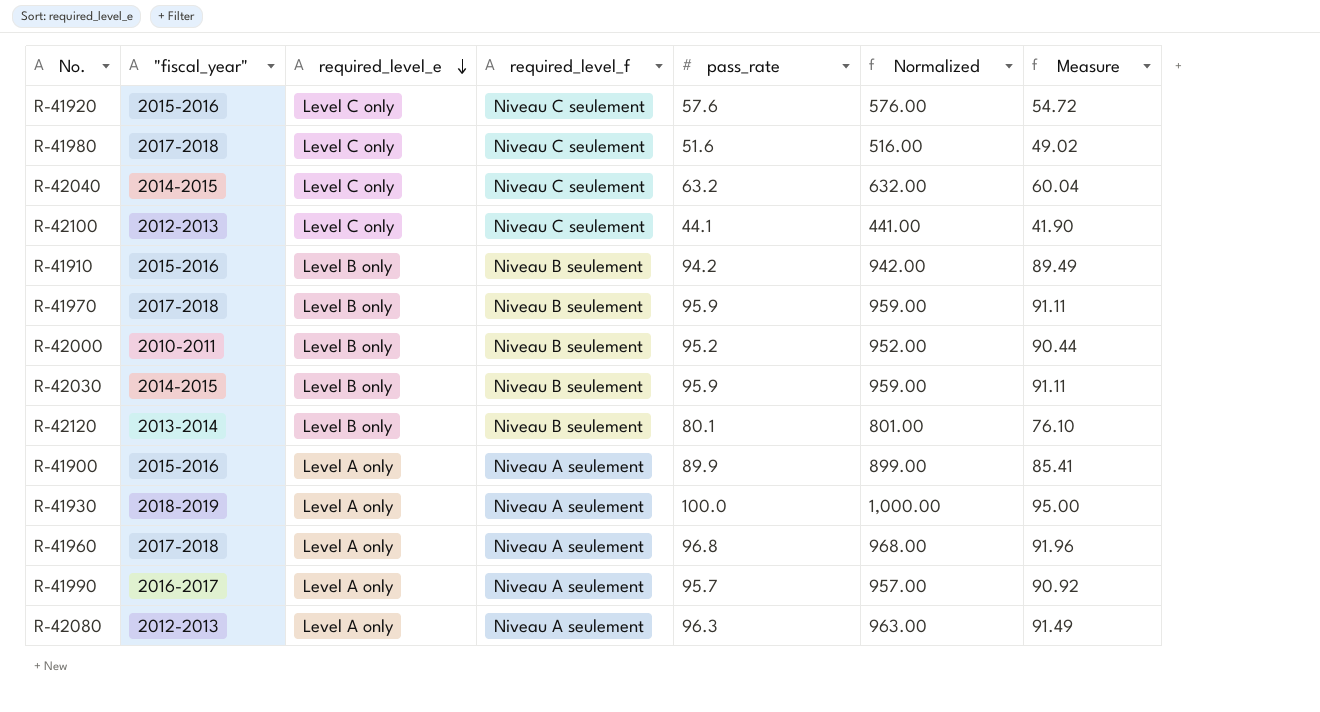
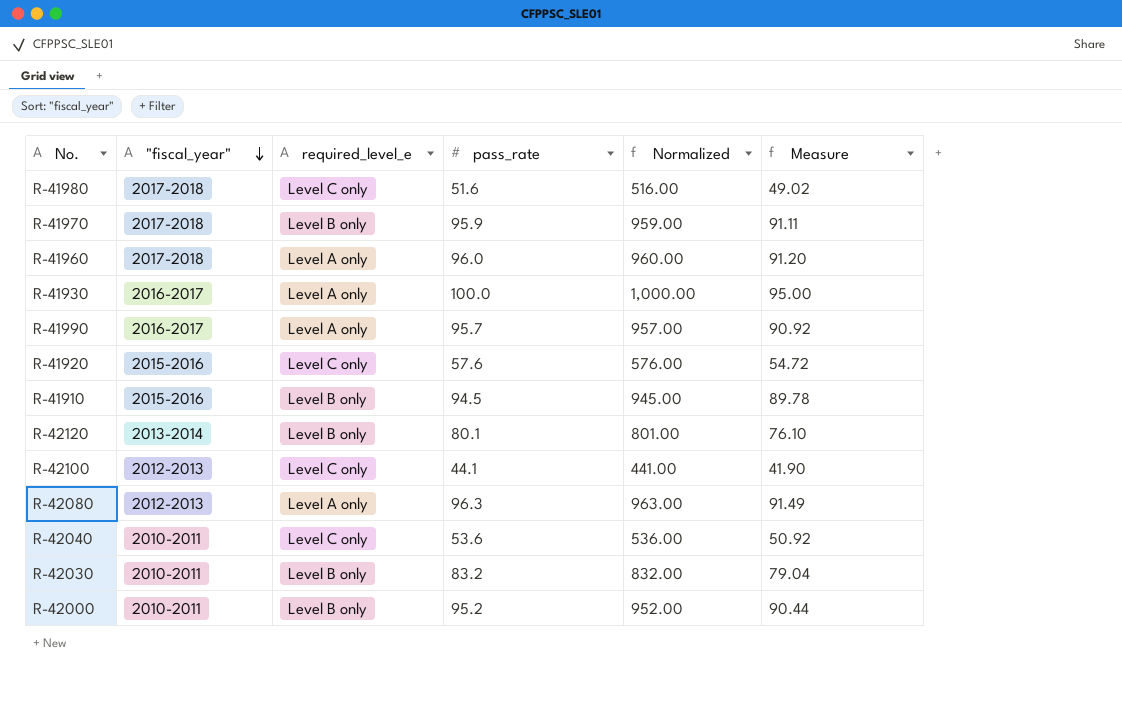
row order: required_level_e descending -> "fiscal_year" descending
column required_level_f | position: 4 -> none
row R-41900: 2015-2016 | Level A only | Niveau A seulement | 89.9 | 899.00 | 85.41 -> none
R-41960 | pass_rate: 96.8 -> 96.0
R-41960 | Normalized: 968.00 -> 960.00
R-41960 | Measure: 91.96 -> 91.20
R-41930 | "fiscal_year": 2018-2019 -> 2016-2017
R-41910 | pass_rate: 94.2 -> 94.5
R-41910 | Normalized: 942.00 -> 945.00
R-41910 | Measure: 89.49 -> 89.78
R-42040 | "fiscal_year": 2014-2015 -> 2010-2011
R-42040 | pass_rate: 63.2 -> 53.6
R-42040 | Normalized: 632.00 -> 536.00
R-42040 | Measure: 60.04 -> 50.92
R-42030 | "fiscal_year": 2014-2015 -> 2010-2011
R-42030 | pass_rate: 95.9 -> 83.2
R-42030 | Normalized: 959.00 -> 832.00
R-42030 | Measure: 91.11 -> 79.04

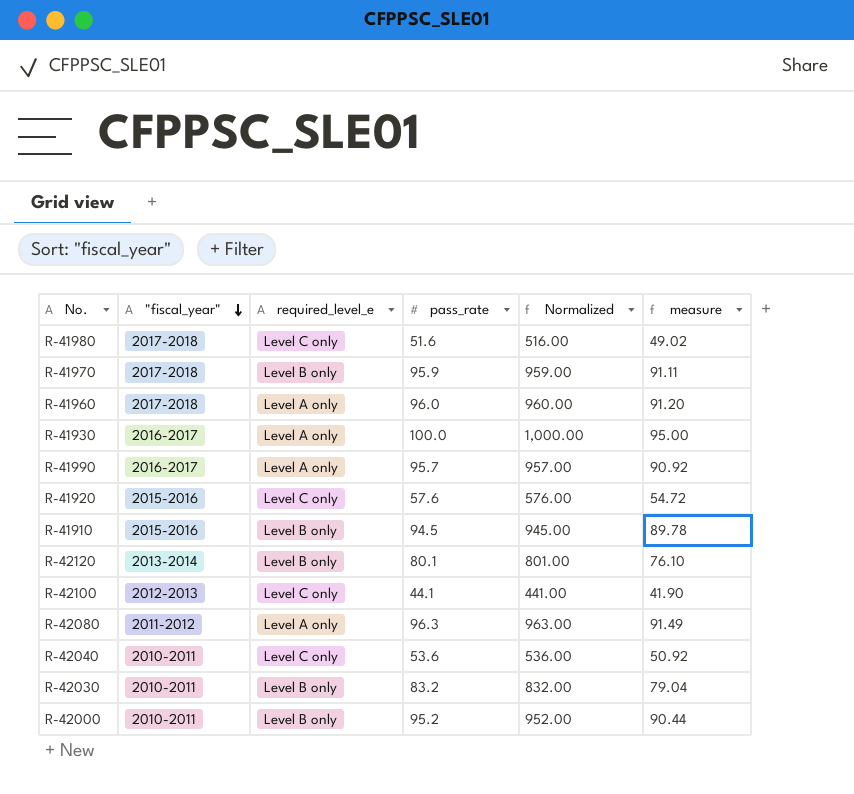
column name: Measure -> measure
R-42080 | "fiscal_year": 2012-2013 -> 2011-2012

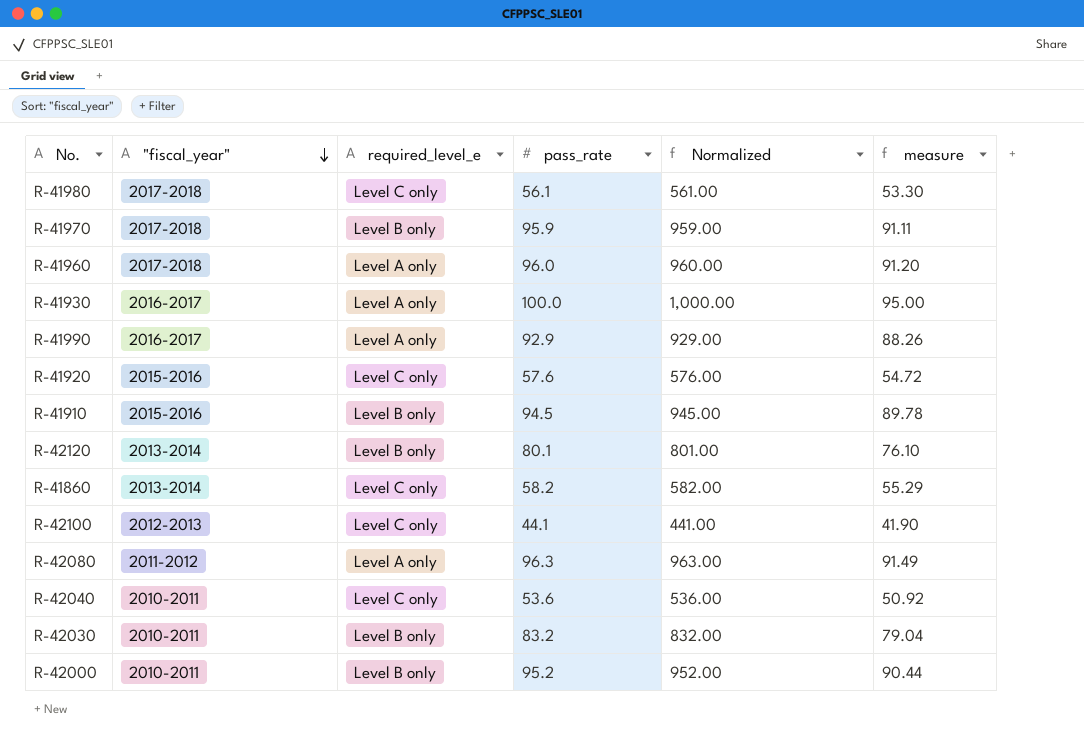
R-41980 | pass_rate: 51.6 -> 56.1
R-41980 | Normalized: 516.00 -> 561.00
R-41980 | measure: 49.02 -> 53.30
R-41990 | pass_rate: 95.7 -> 92.9
R-41990 | Normalized: 957.00 -> 929.00
R-41990 | measure: 90.92 -> 88.26
row R-41860: none -> 2013-2014 | Level C only | 58.2 | 582.00 | 55.29

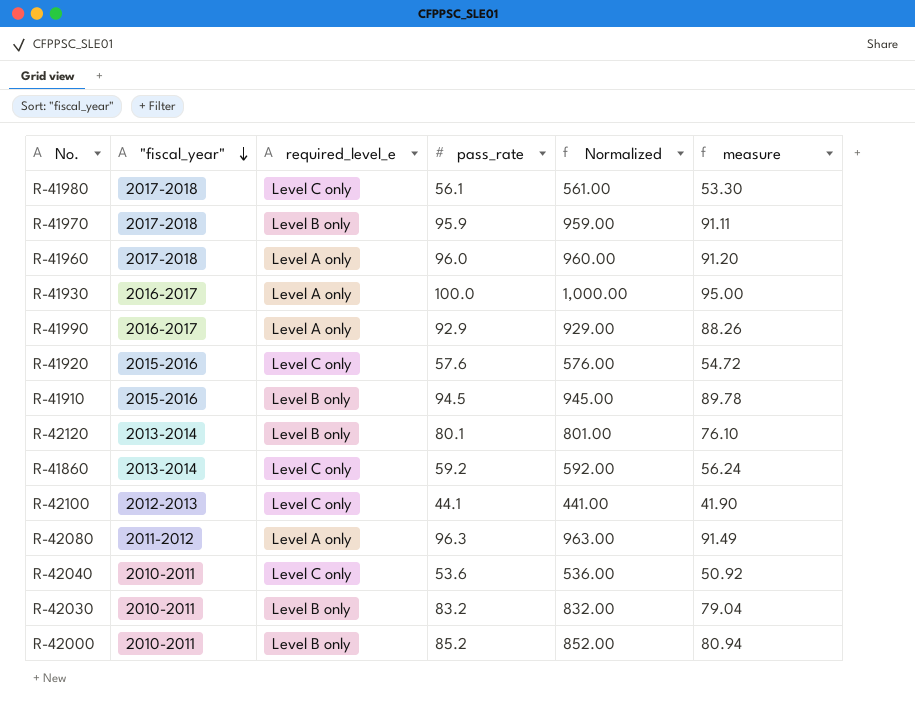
R-41860 | pass_rate: 58.2 -> 59.2
R-41860 | Normalized: 582.00 -> 592.00
R-41860 | measure: 55.29 -> 56.24
R-42000 | pass_rate: 95.2 -> 85.2
R-42000 | Normalized: 952.00 -> 852.00
R-42000 | measure: 90.44 -> 80.94

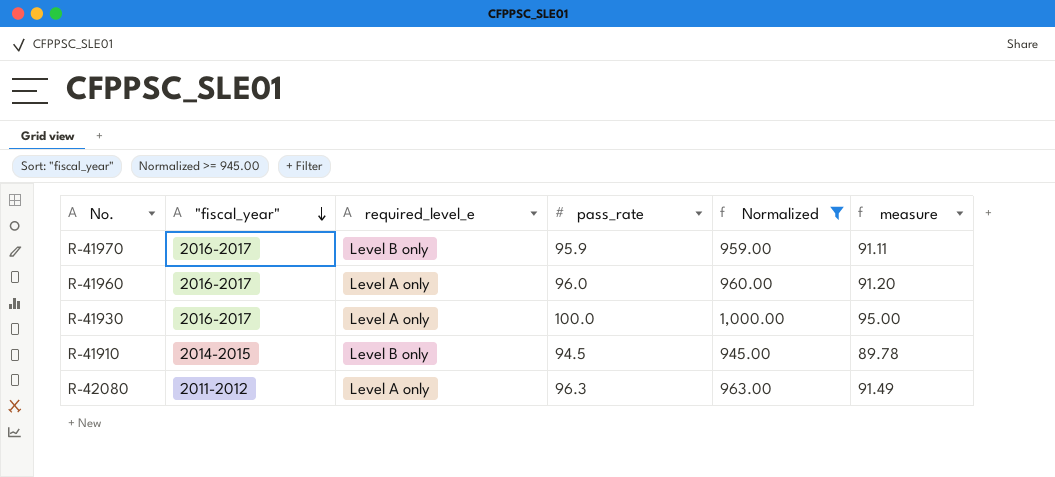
filter: none -> Normalized >= 945.00
R-41970 | "fiscal_year": 2017-2018 -> 2016-2017
R-41960 | "fiscal_year": 2017-2018 -> 2016-2017
R-41910 | "fiscal_year": 2015-2016 -> 2014-2015

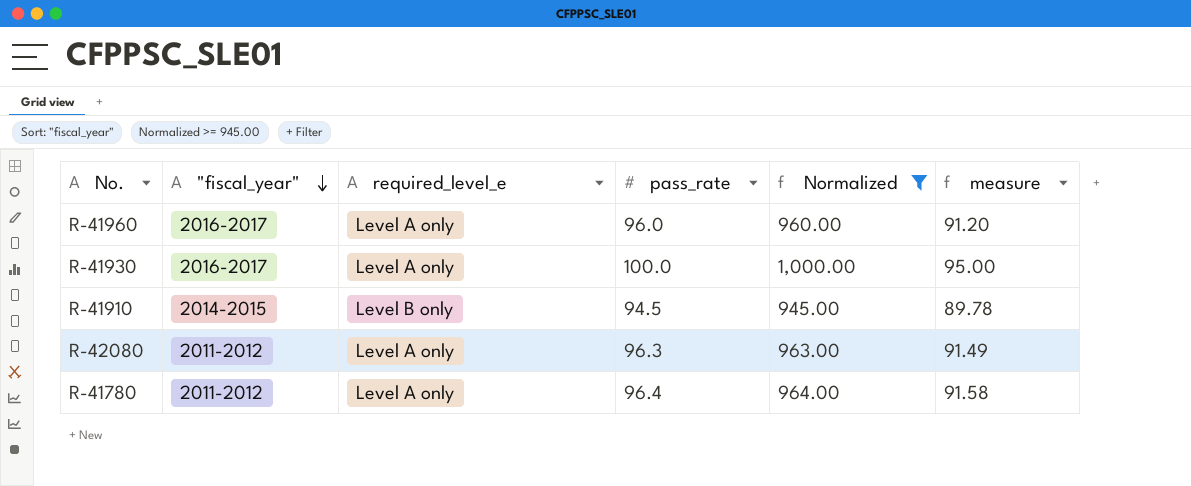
row R-41970: 2016-2017 | Level B only | 95.9 | 959.00 | 91.11 -> none
row R-41780: none -> 2011-2012 | Level A only | 96.4 | 964.00 | 91.58

